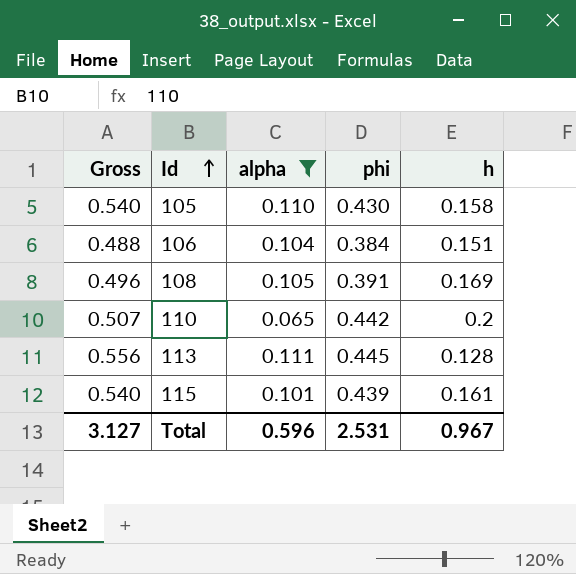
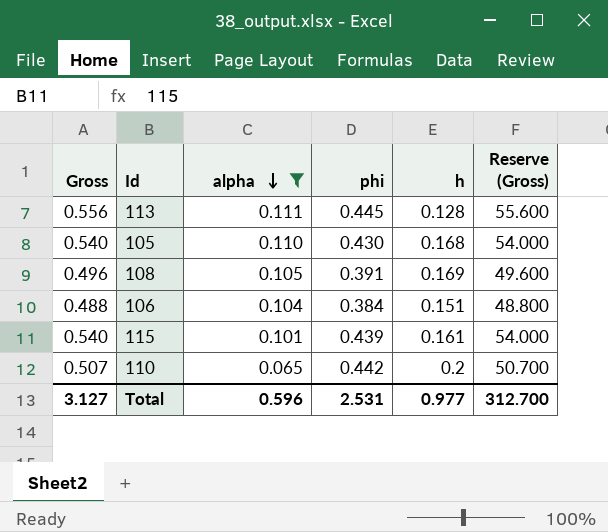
row order: Id ascending -> alpha descending
column Reserve (Gross) | formula: none -> [Gross] * 100
105 | h: 0.158 -> 0.168
Total | h: 0.967 -> 0.977

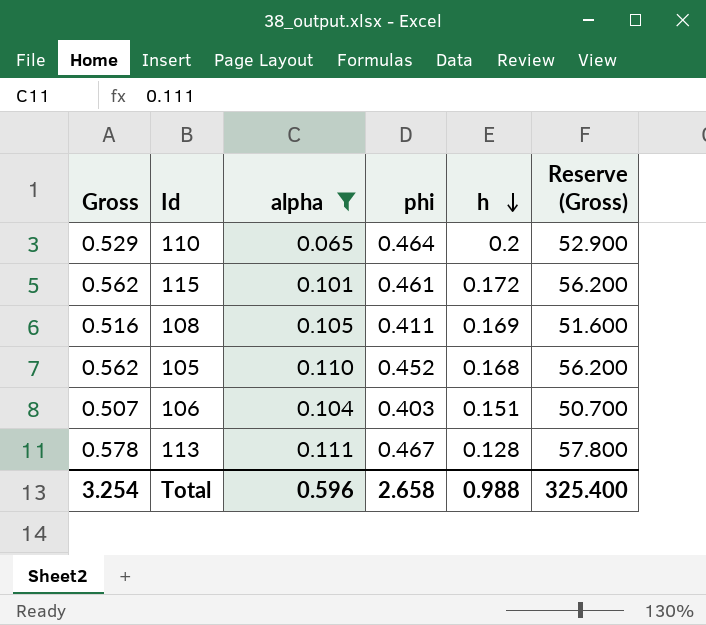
row order: alpha descending -> h descending
110 | Gross: 0.507 -> 0.529
110 | phi: 0.442 -> 0.464
110 | Reserve (Gross): 50.700 -> 52.900
115 | Gross: 0.540 -> 0.562
115 | phi: 0.439 -> 0.461
115 | h: 0.161 -> 0.172
115 | Reserve (Gross): 54.000 -> 56.200
108 | Gross: 0.496 -> 0.516
108 | phi: 0.391 -> 0.411
108 | Reserve (Gross): 49.600 -> 51.600
105 | Gross: 0.540 -> 0.562
105 | phi: 0.430 -> 0.452
105 | Reserve (Gross): 54.000 -> 56.200
106 | Gross: 0.488 -> 0.507
106 | phi: 0.384 -> 0.403
106 | Reserve (Gross): 48.800 -> 50.700
113 | Gross: 0.556 -> 0.578
113 | phi: 0.445 -> 0.467
113 | Reserve (Gross): 55.600 -> 57.800
Total | Gross: 3.127 -> 3.254
Total | phi: 2.531 -> 2.658
Total | h: 0.977 -> 0.988
Total | Reserve (Gross): 312.700 -> 325.400

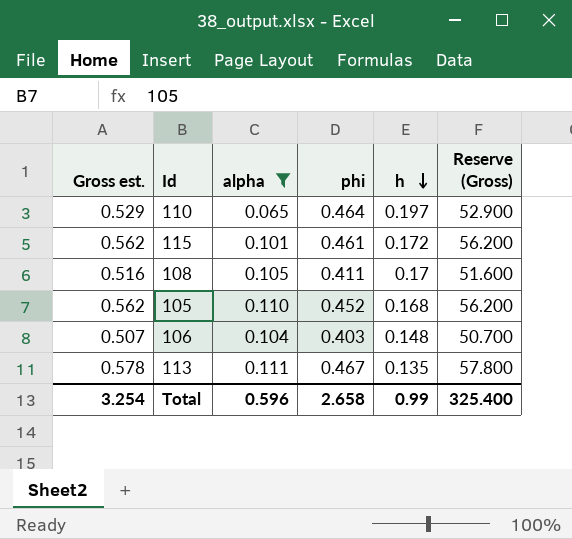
column name: Gross -> Gross est.
110 | h: 0.2 -> 0.197
108 | h: 0.169 -> 0.17
106 | h: 0.151 -> 0.148
113 | h: 0.128 -> 0.135
Total | h: 0.988 -> 0.99

